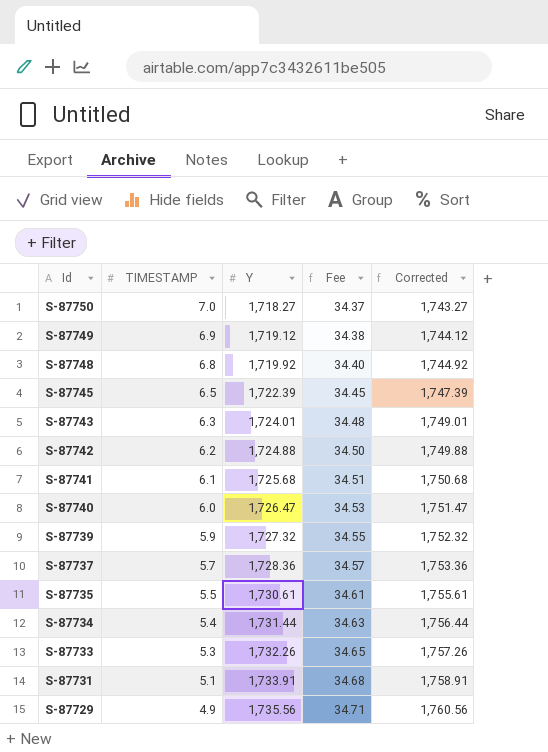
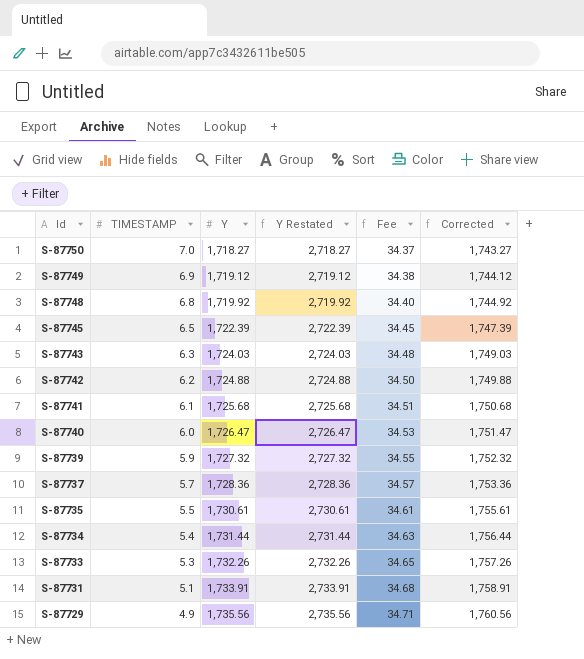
column Y Restated | formula: none -> [Y] + 1000
S-87743 | Y: 1,724.01 -> 1,724.03
S-87743 | Corrected: 1,749.01 -> 1,749.03

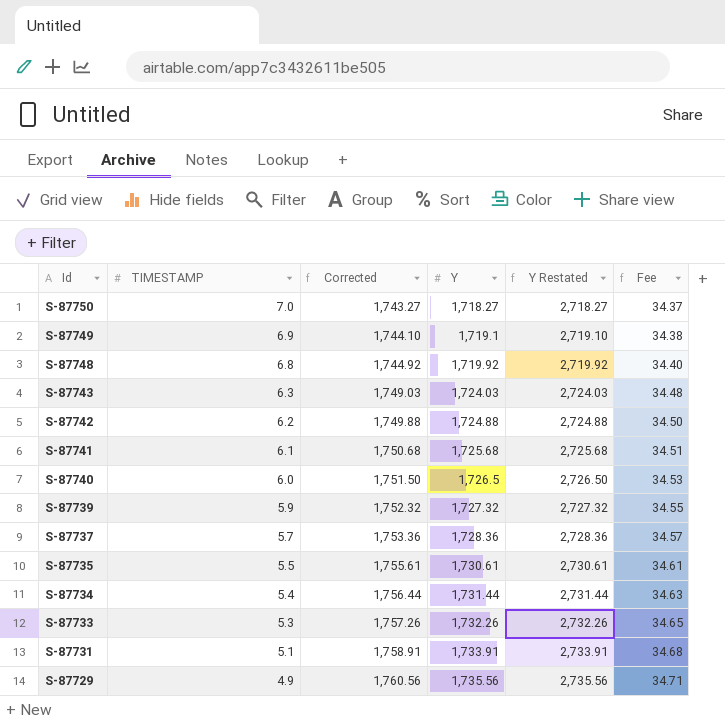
column Corrected | position: 6 -> 3
row S-87745: 6.5 | 1,722.39 | 2,722.39 | 34.45 | 1,747.39 -> none
S-87749 | Corrected: 1,744.12 -> 1,744.10
S-87749 | Y: 1,719.12 -> 1,719.1
S-87749 | Y Restated: 2,719.12 -> 2,719.10
S-87740 | Corrected: 1,751.47 -> 1,751.50
S-87740 | Y: 1,726.47 -> 1,726.5
S-87740 | Y Restated: 2,726.47 -> 2,726.50

